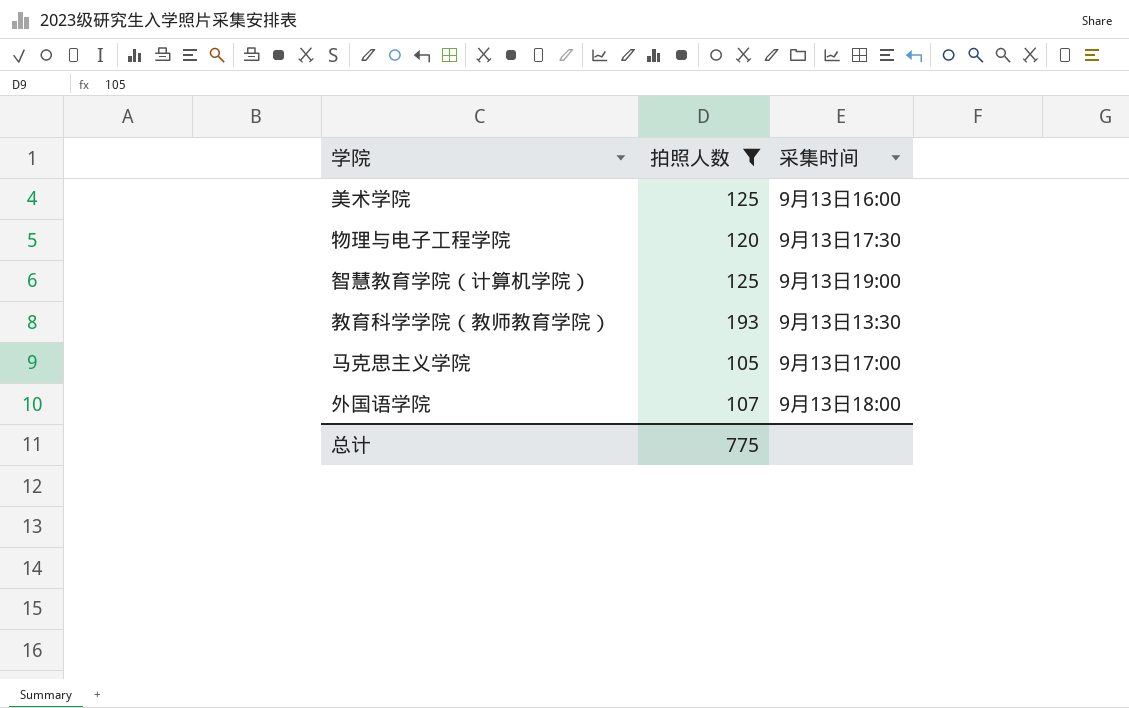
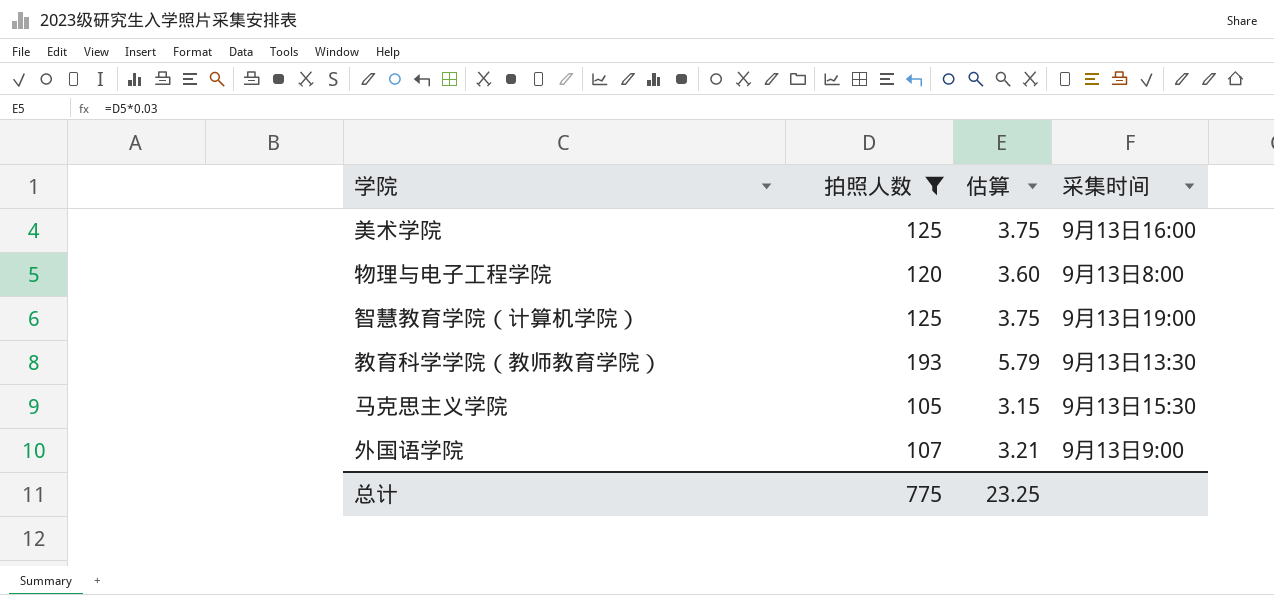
column 估算 | formula: none -> [拍照人数] * 0.03
物理与电子工程学院 | 采集时间: 9月13日17:30 -> 9月13日8:00
马克思主义学院 | 采集时间: 9月13日17:00 -> 9月13日15:30
外国语学院 | 采集时间: 9月13日18:00 -> 9月13日9:00

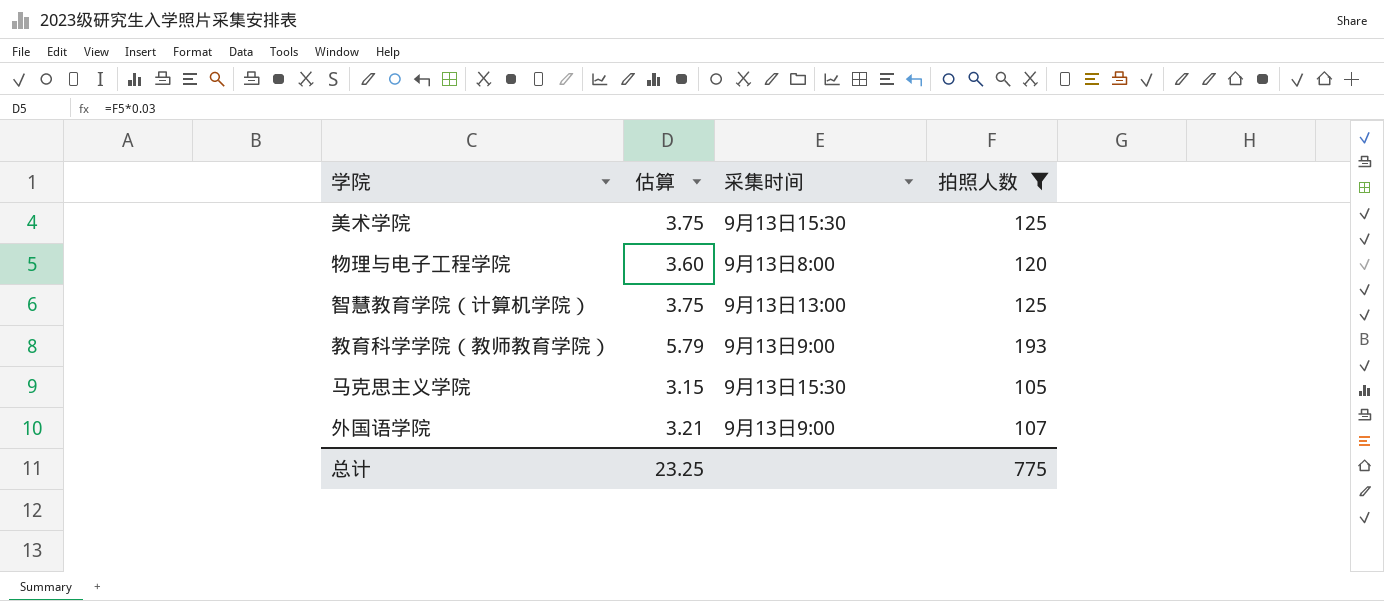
column 拍照人数 | position: 2 -> 4
美术学院 | 采集时间: 9月13日16:00 -> 9月13日15:30
智慧教育学院（计算机学院） | 采集时间: 9月13日19:00 -> 9月13日13:00
教育科学学院（教师教育学院） | 采集时间: 9月13日13:30 -> 9月13日9:00

